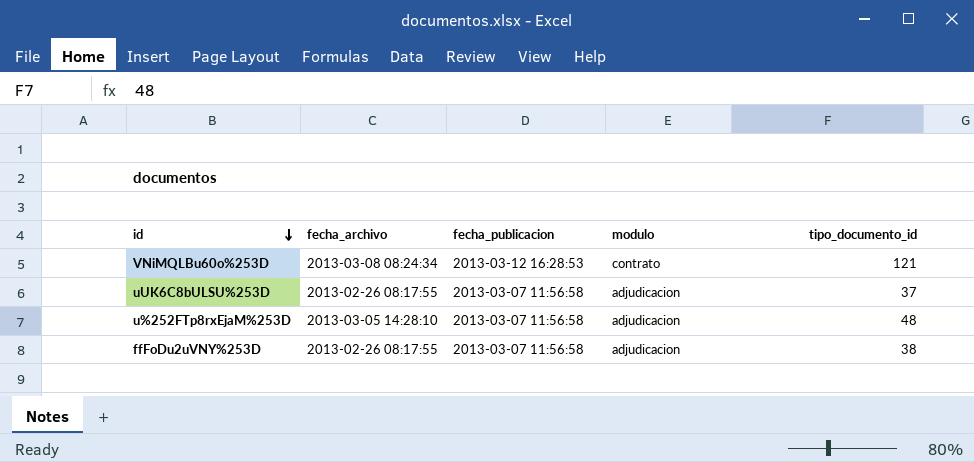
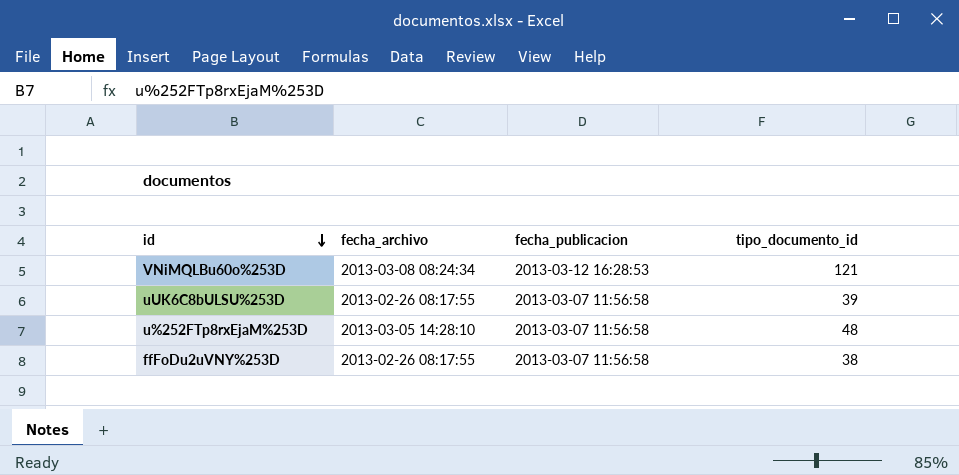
column modulo | position: 4 -> none
uUK6C8bULSU%253D | tipo_documento_id: 37 -> 39

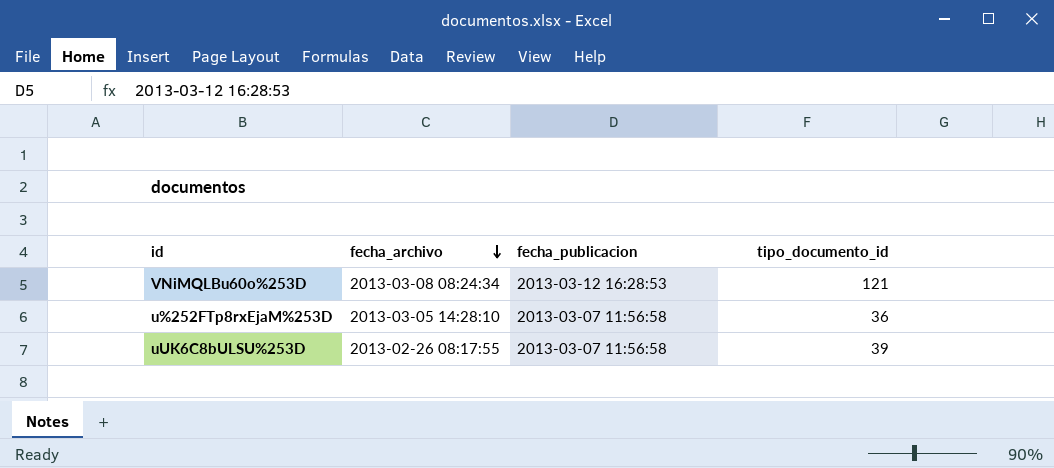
row order: id descending -> fecha_archivo descending
row ffFoDu2uVNY%253D: 2013-02-26 08:17:55 | 2013-03-07 11:56:58 | 38 -> none
u%252FTp8rxEjaM%253D | tipo_documento_id: 48 -> 36

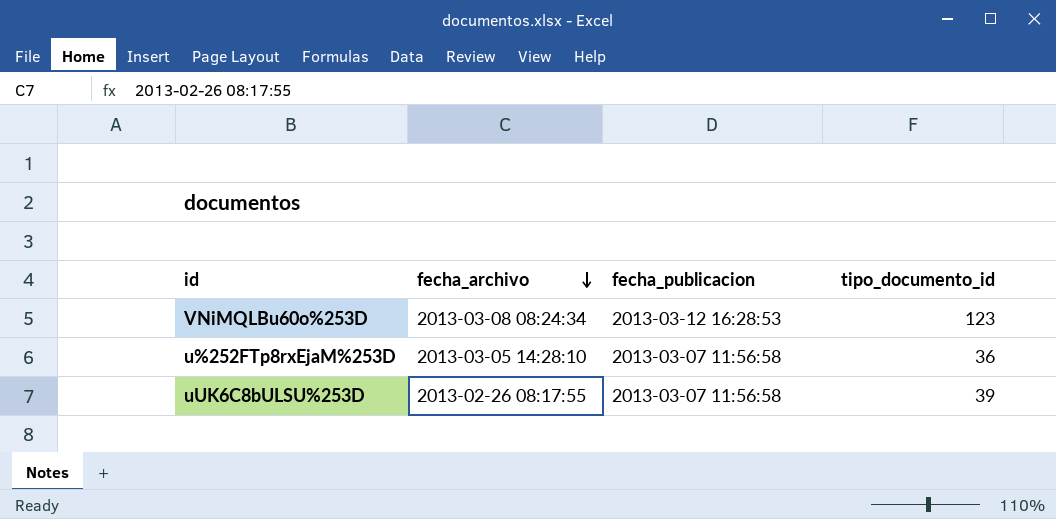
VNiMQLBu60o%253D | tipo_documento_id: 121 -> 123

